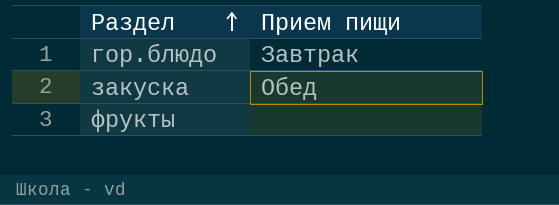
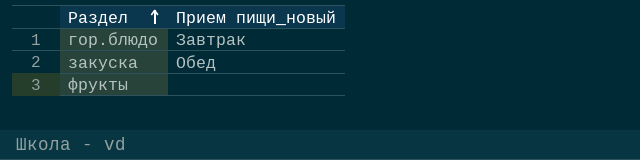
column name: Прием пищи -> Прием пищи_новый

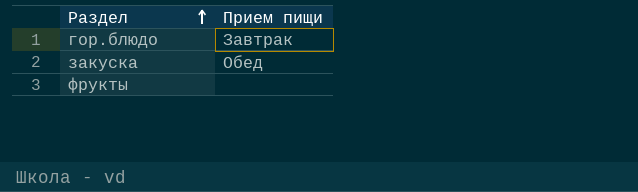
column name: Прием пищи_новый -> Прием пищи

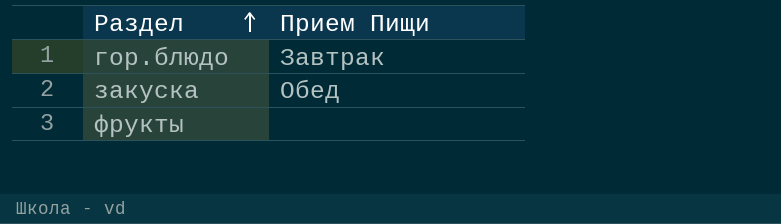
column name: Прием пищи -> Прием Пищи

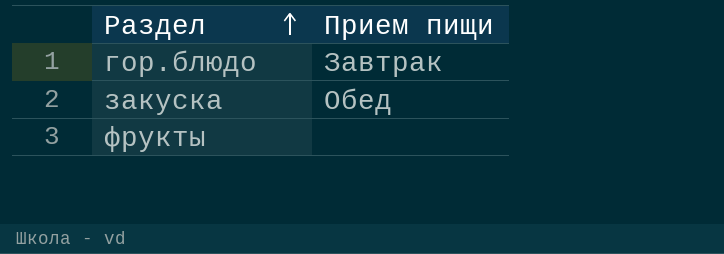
column name: Прием Пищи -> Прием пищи

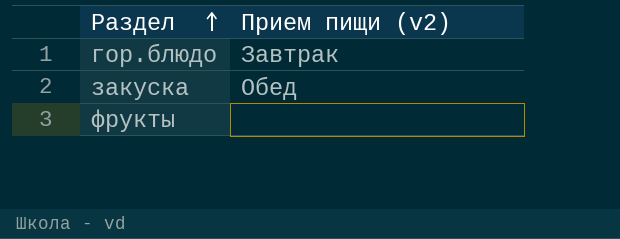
column name: Прием пищи -> Прием пищи (v2)

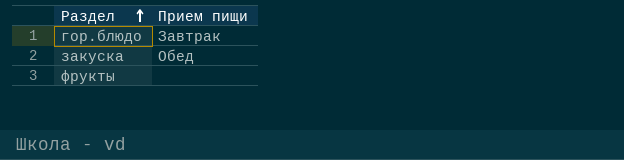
column name: Прием пищи (v2) -> Прием пищи

